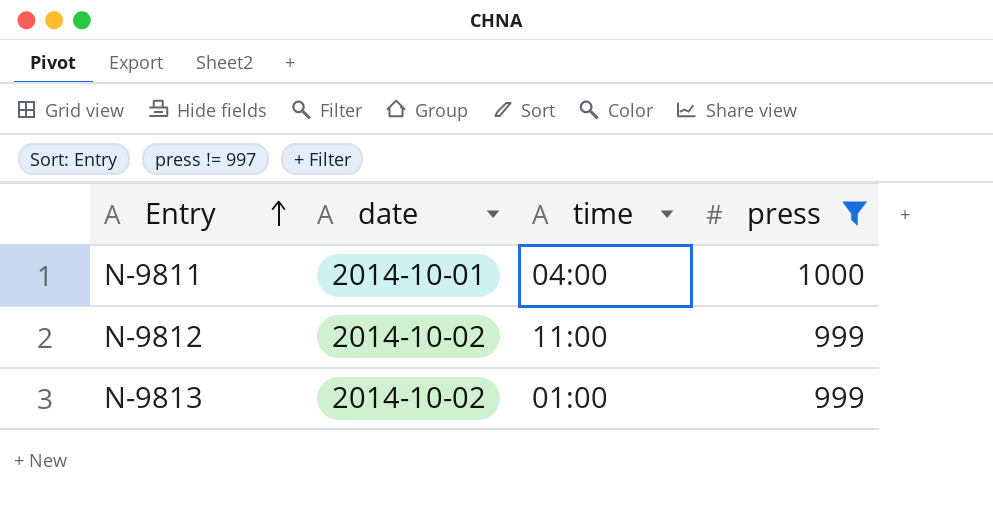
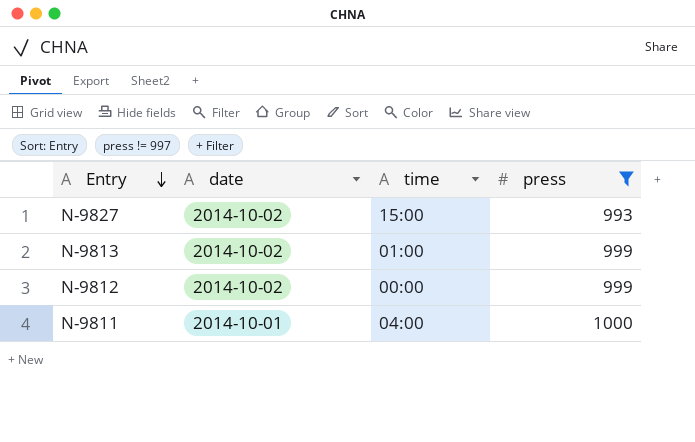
row order: Entry ascending -> Entry descending
row N-9827: none -> 2014-10-02 | 15:00 | 993
N-9812 | time: 11:00 -> 00:00

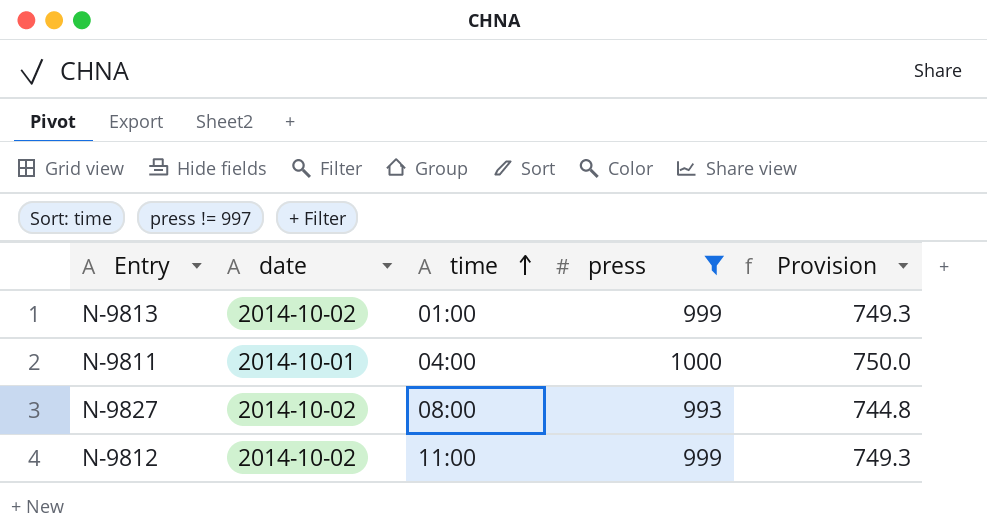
row order: Entry descending -> time ascending
column Provision | formula: none -> [press] * 0.75
N-9827 | time: 15:00 -> 08:00
N-9812 | time: 00:00 -> 11:00

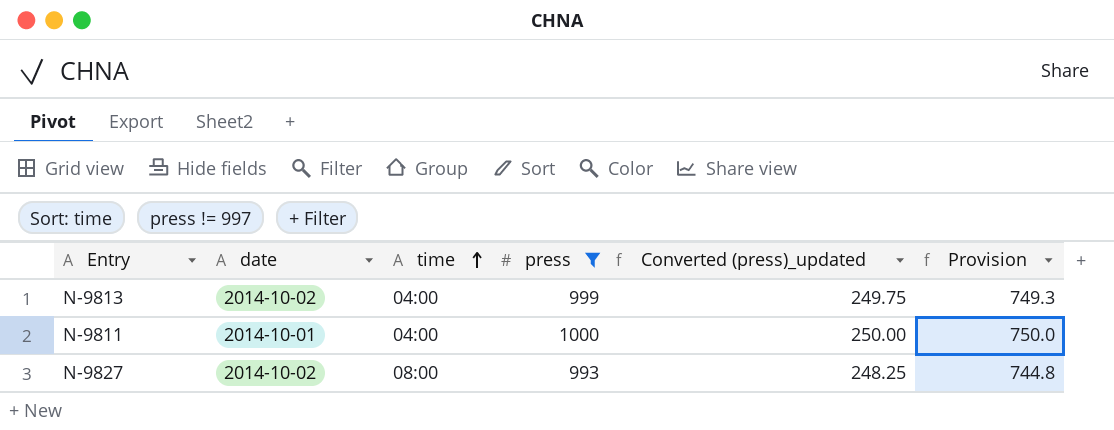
column Converted (press)_updated | formula: none -> [press] * 0.25
row N-9812: 2014-10-02 | 11:00 | 999 | 749.3 -> none
N-9813 | time: 01:00 -> 04:00

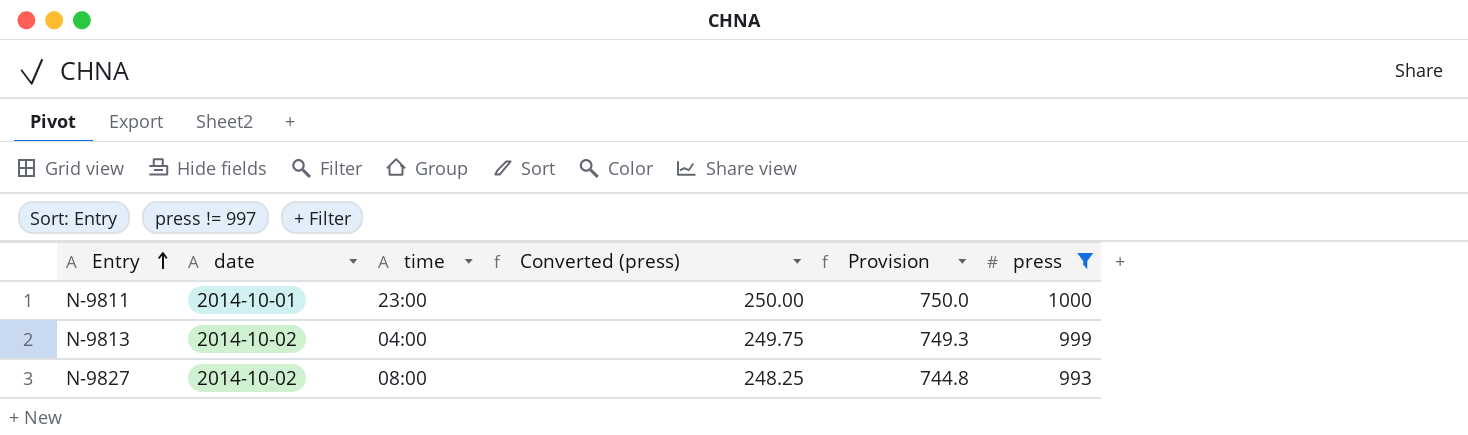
row order: time ascending -> Entry ascending
column name: Converted (press)_updated -> Converted (press)
column press | position: 4 -> 6
N-9811 | time: 04:00 -> 23:00

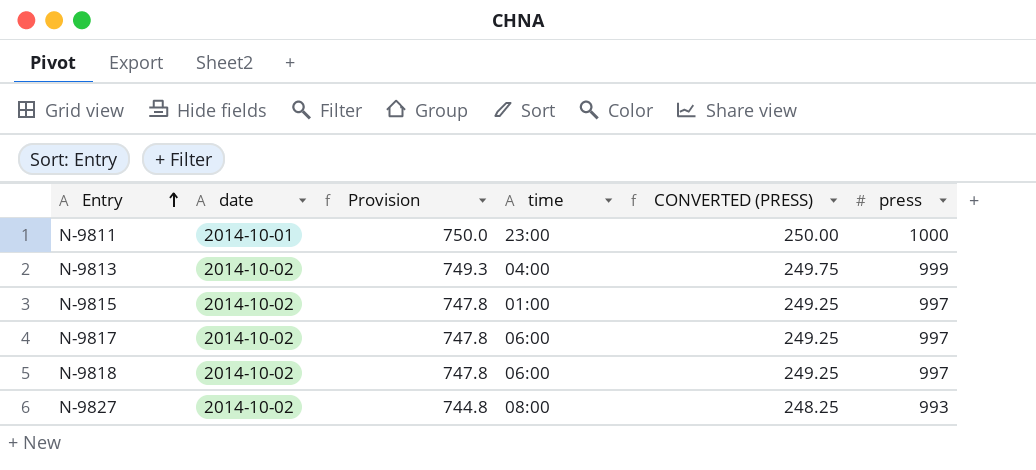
filter: press != 997 -> none
column Provision | position: 5 -> 3
column name: Converted (press) -> CONVERTED (PRESS)

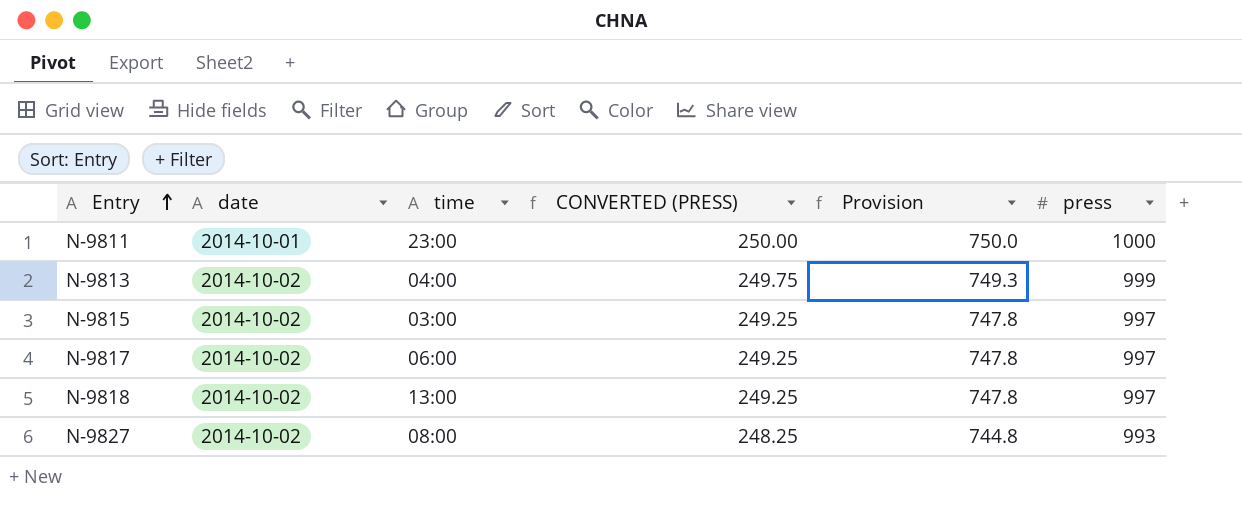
column Provision | position: 3 -> 5
N-9815 | time: 01:00 -> 03:00
N-9818 | time: 06:00 -> 13:00

